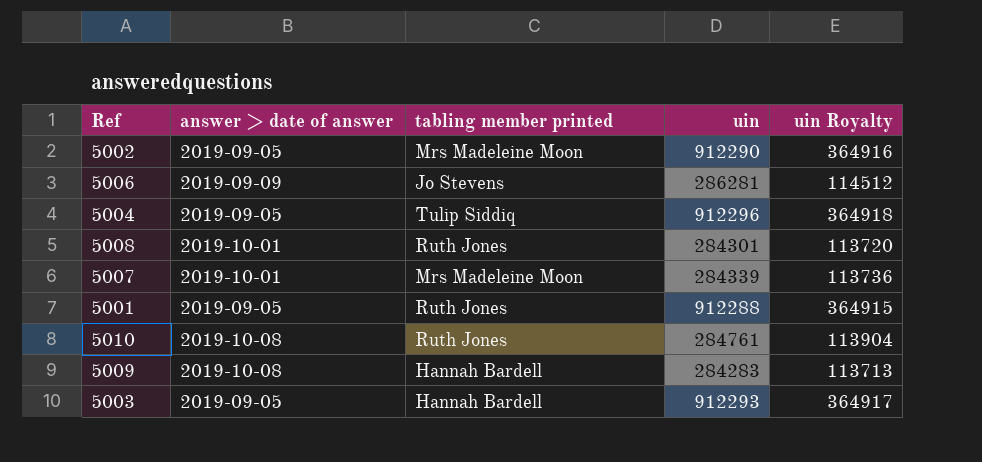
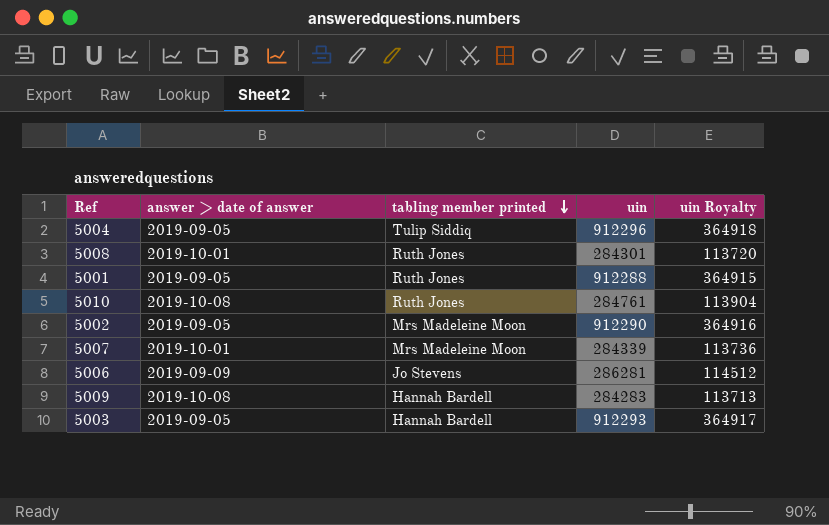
row order: none -> tabling member printed descending

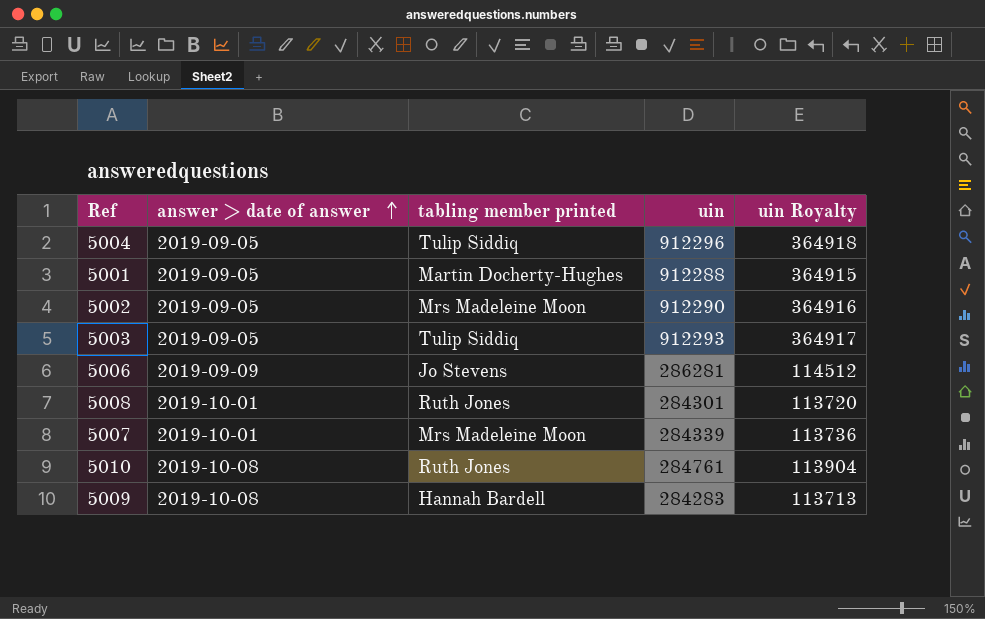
row order: tabling member printed descending -> answer > date of answer ascending
5001 | tabling member printed: Ruth Jones -> Martin Docherty-Hughes
5003 | tabling member printed: Hannah Bardell -> Tulip Siddiq

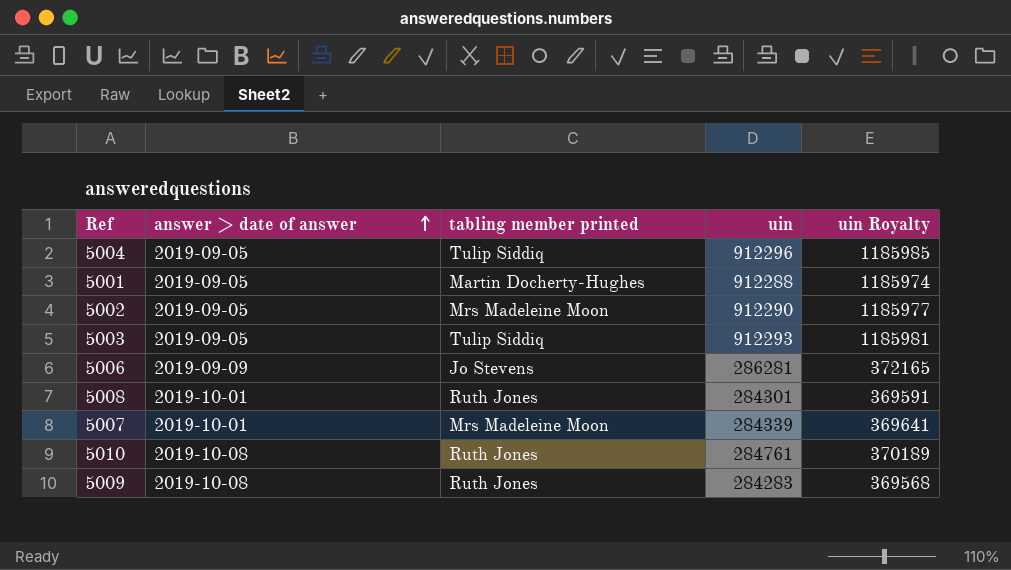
column uin Royalty | formula: [uin] * 0.4 -> [uin] * 1.3
5009 | tabling member printed: Hannah Bardell -> Ruth Jones

